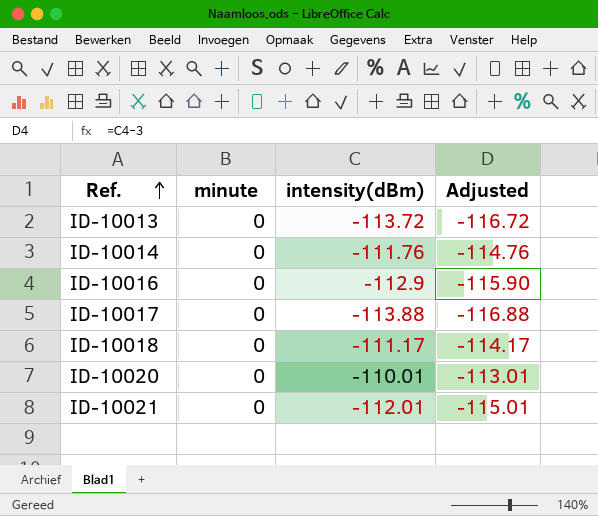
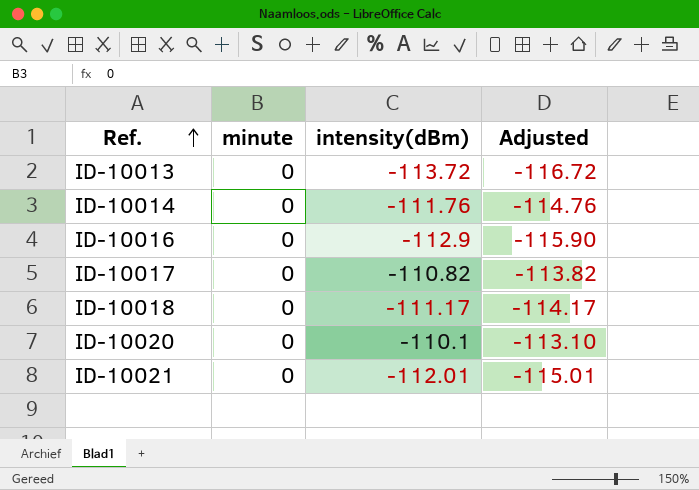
ID-10017 | intensity(dBm): -113.88 -> -110.82
ID-10017 | Adjusted: -116.88 -> -113.82
ID-10020 | intensity(dBm): -110.01 -> -110.1
ID-10020 | Adjusted: -113.01 -> -113.10

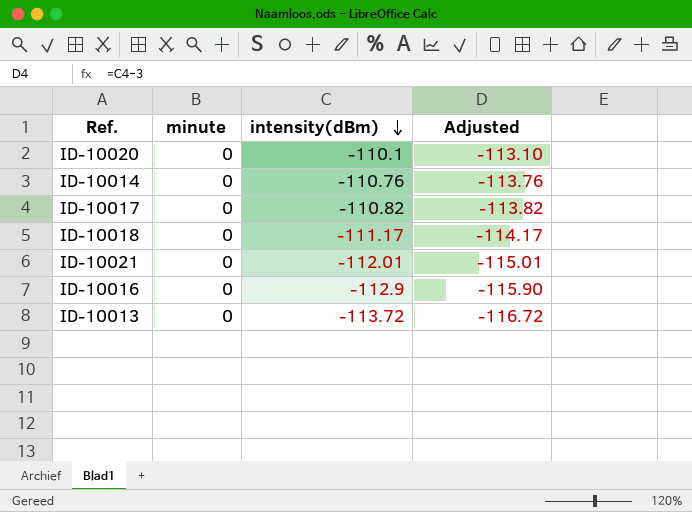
row order: Ref. ascending -> intensity(dBm) descending
ID-10014 | intensity(dBm): -111.76 -> -110.76
ID-10014 | Adjusted: -114.76 -> -113.76

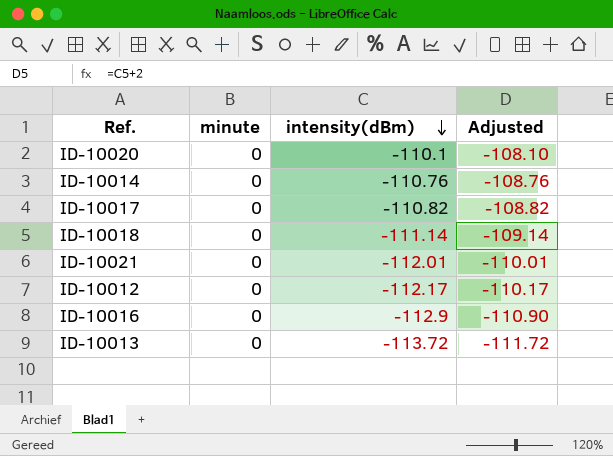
column Adjusted | formula: [intensity(dBm)] - 3 -> [intensity(dBm)] + 2
ID-10018 | intensity(dBm): -111.17 -> -111.14
row ID-10012: none -> 0 | -112.17 | -110.17

